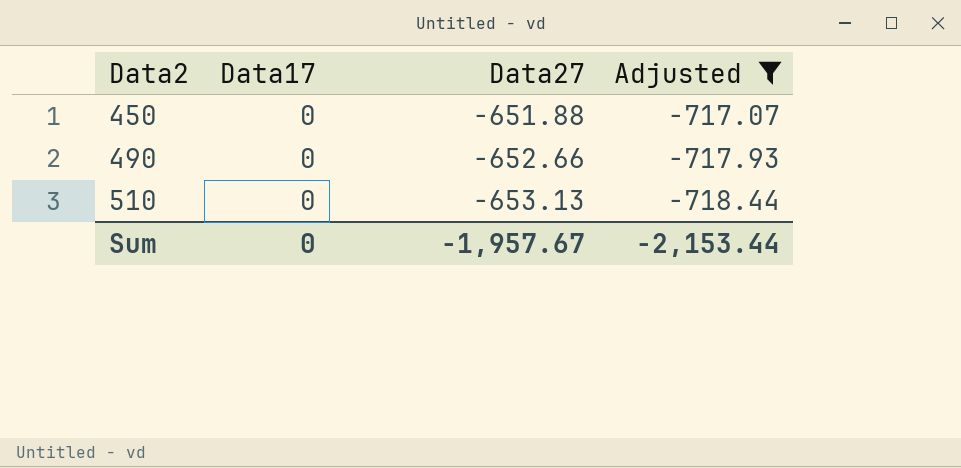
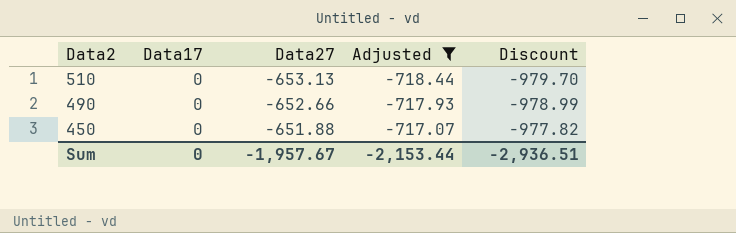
row order: Data2 ascending -> Data2 descending
column Discount | formula: none -> [Data27] * 1.5

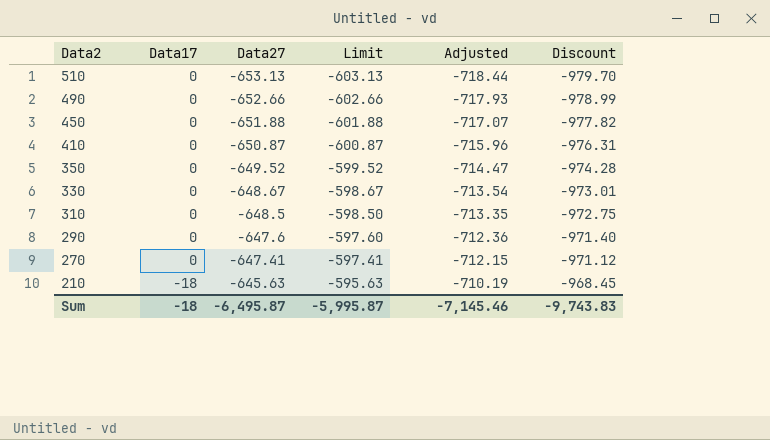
filter: Adjusted <= -717.07 -> none
column Limit | formula: none -> [Data27] + 50
Sum | Data17: 0 -> -18
Sum | Data27: -1,957.67 -> -6,495.87
Sum | Adjusted: -2,153.44 -> -7,145.46
Sum | Discount: -2,936.51 -> -9,743.83

